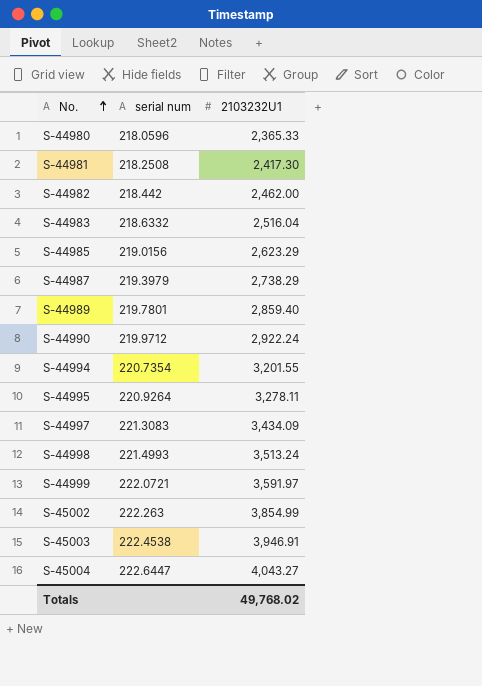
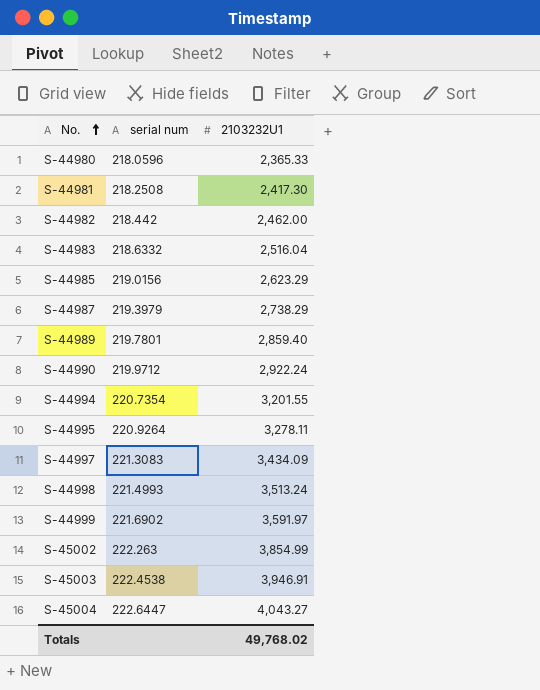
S-44999 | serial num: 222.0721 -> 221.6902

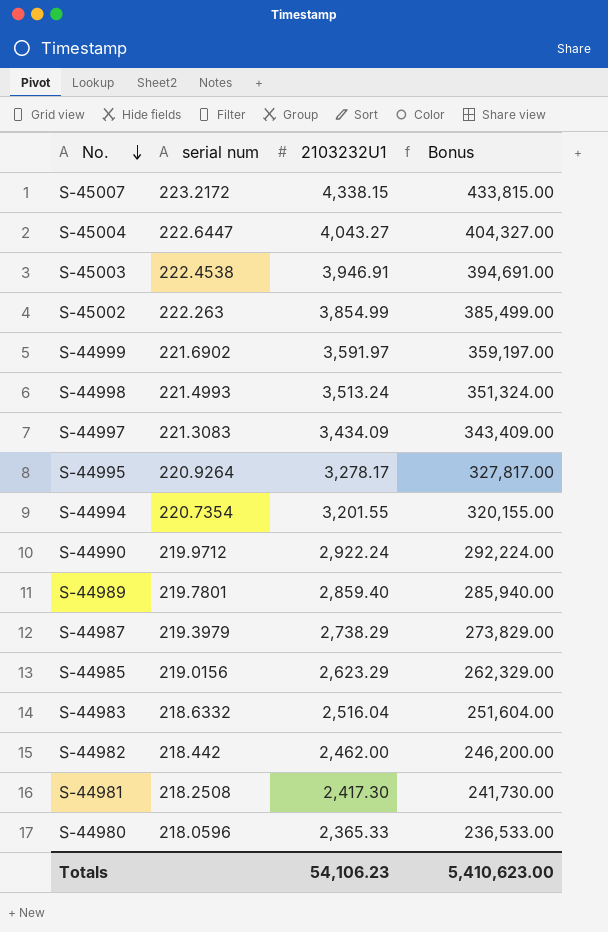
row order: No. ascending -> No. descending
column Bonus | formula: none -> [2103232U1] * 100
row S-45007: none -> 223.2172 | 4,338.15 | 433,815.00
S-44995 | 2103232U1: 3,278.11 -> 3,278.17
Totals | 2103232U1: 49,768.02 -> 54,106.23

